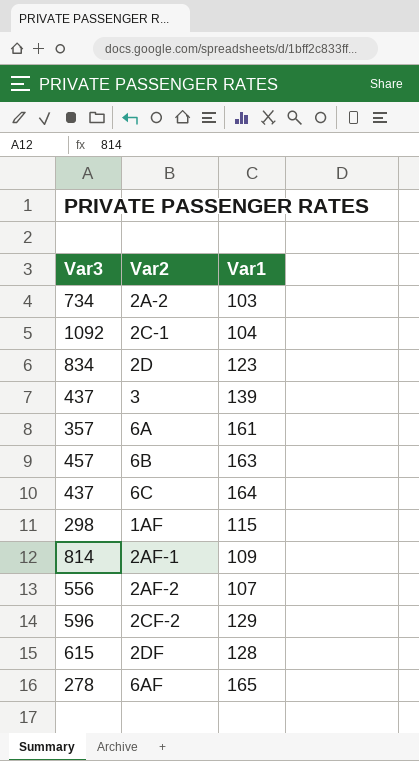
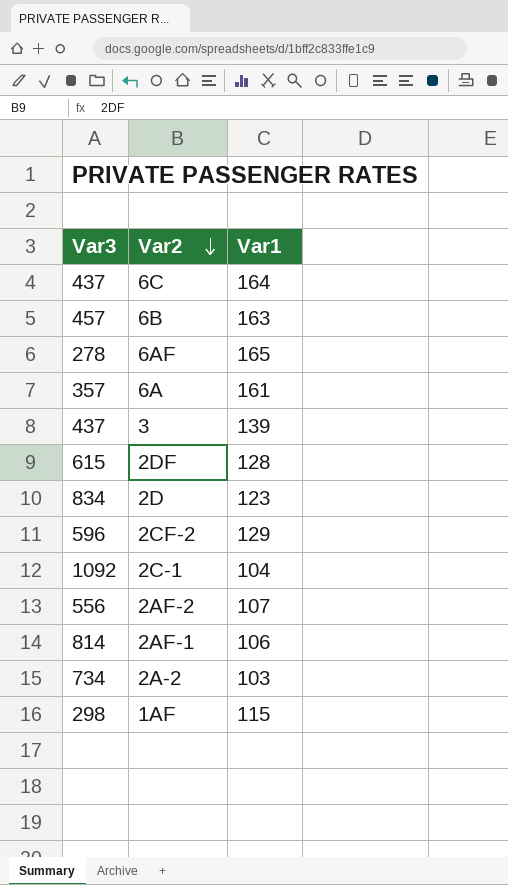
row order: none -> Var2 descending
2AF-1 | Var1: 109 -> 106

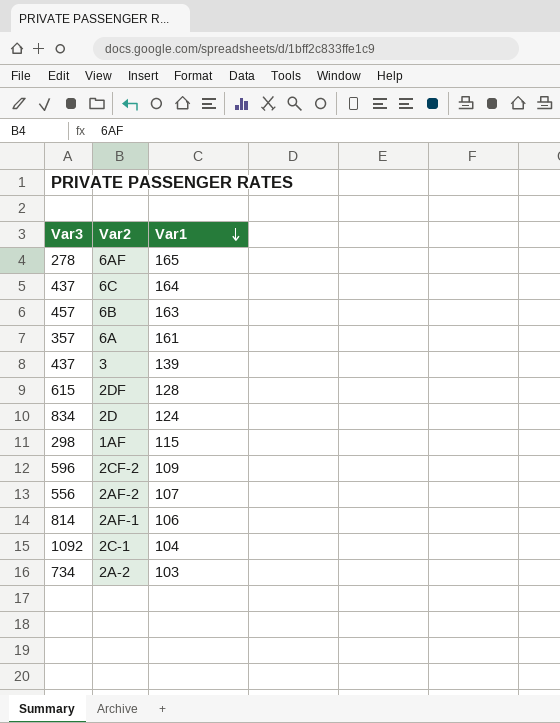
row order: Var2 descending -> Var1 descending
2D | Var1: 123 -> 124
2CF-2 | Var1: 129 -> 109

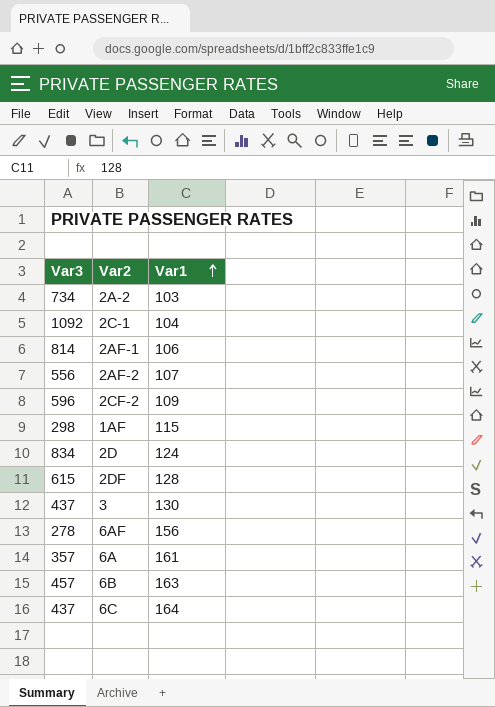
row order: Var1 descending -> Var1 ascending
3 | Var1: 139 -> 130
6AF | Var1: 165 -> 156

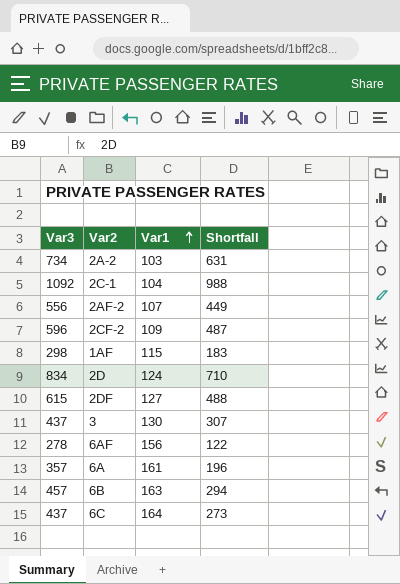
column Shortfall | formula: none -> [Var3] - [Var1]
row 2AF-1: 814 | 106 -> none
2DF | Var1: 128 -> 127

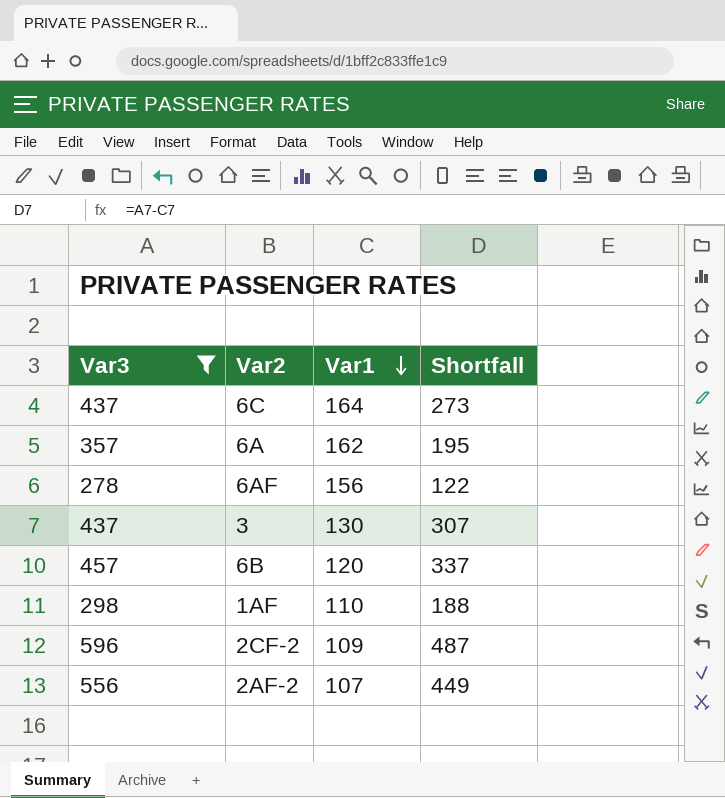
filter: none -> Var3 <= 596
row order: Var1 ascending -> Var1 descending
6A | Var1: 161 -> 162
6A | Shortfall: 196 -> 195
6B | Var1: 163 -> 120
6B | Shortfall: 294 -> 337
1AF | Var1: 115 -> 110
1AF | Shortfall: 183 -> 188

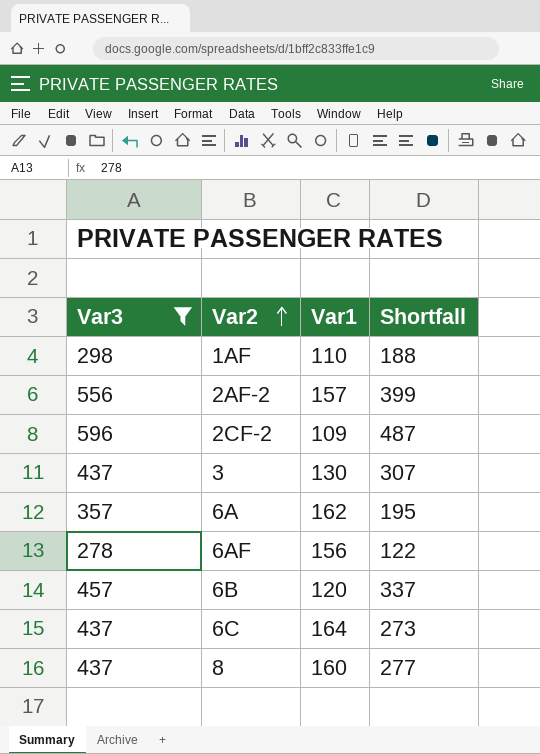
row order: Var1 descending -> Var2 ascending
2AF-2 | Var1: 107 -> 157
2AF-2 | Shortfall: 449 -> 399
row 8: none -> 437 | 160 | 277

